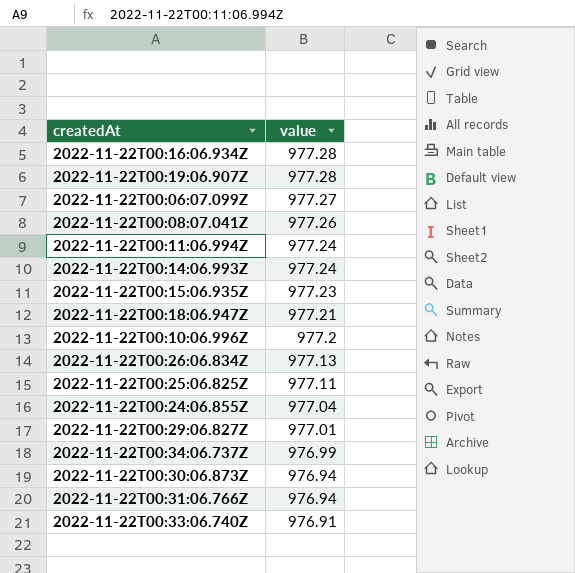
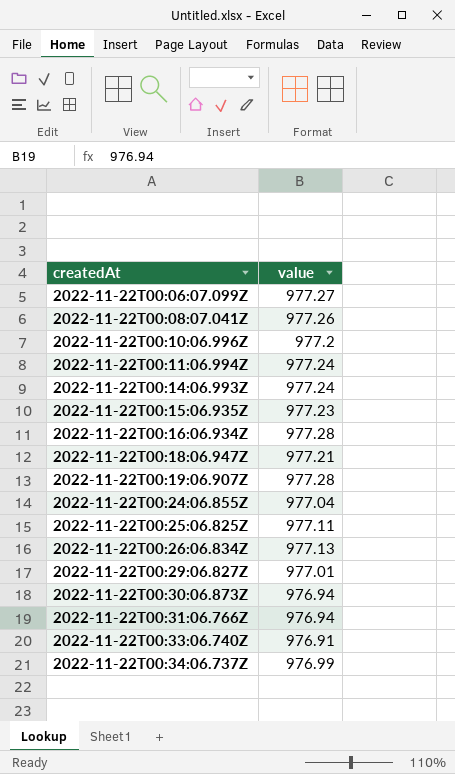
row order: value descending -> createdAt ascending

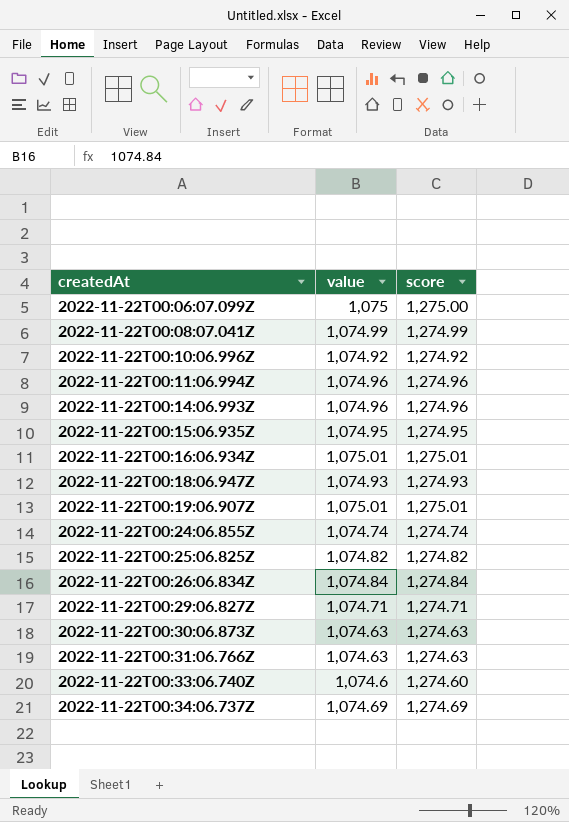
column score | formula: none -> [value] + 200
2022-11-22T00:06:07.099Z | value: 977.27 -> 1,075
2022-11-22T00:08:07.041Z | value: 977.26 -> 1,074.99
2022-11-22T00:10:06.996Z | value: 977.2 -> 1,074.92
2022-11-22T00:11:06.994Z | value: 977.24 -> 1,074.96
2022-11-22T00:14:06.993Z | value: 977.24 -> 1,074.96
2022-11-22T00:15:06.935Z | value: 977.23 -> 1,074.95
2022-11-22T00:16:06.934Z | value: 977.28 -> 1,075.01
2022-11-22T00:18:06.947Z | value: 977.21 -> 1,074.93
2022-11-22T00:19:06.907Z | value: 977.28 -> 1,075.01
2022-11-22T00:24:06.855Z | value: 977.04 -> 1,074.74
2022-11-22T00:25:06.825Z | value: 977.11 -> 1,074.82
2022-11-22T00:26:06.834Z | value: 977.13 -> 1,074.84
2022-11-22T00:29:06.827Z | value: 977.01 -> 1,074.71
2022-11-22T00:30:06.873Z | value: 976.94 -> 1,074.63
2022-11-22T00:31:06.766Z | value: 976.94 -> 1,074.63
2022-11-22T00:33:06.740Z | value: 976.91 -> 1,074.6
2022-11-22T00:34:06.737Z | value: 976.99 -> 1,074.69

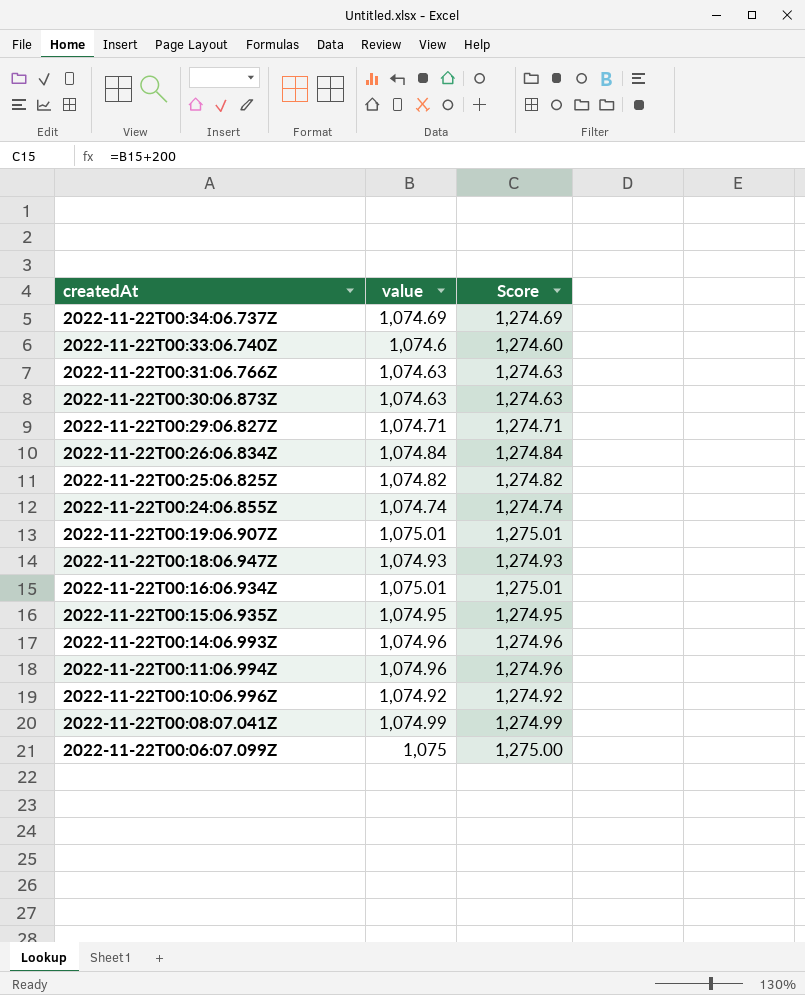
row order: createdAt ascending -> createdAt descending
column name: score -> Score

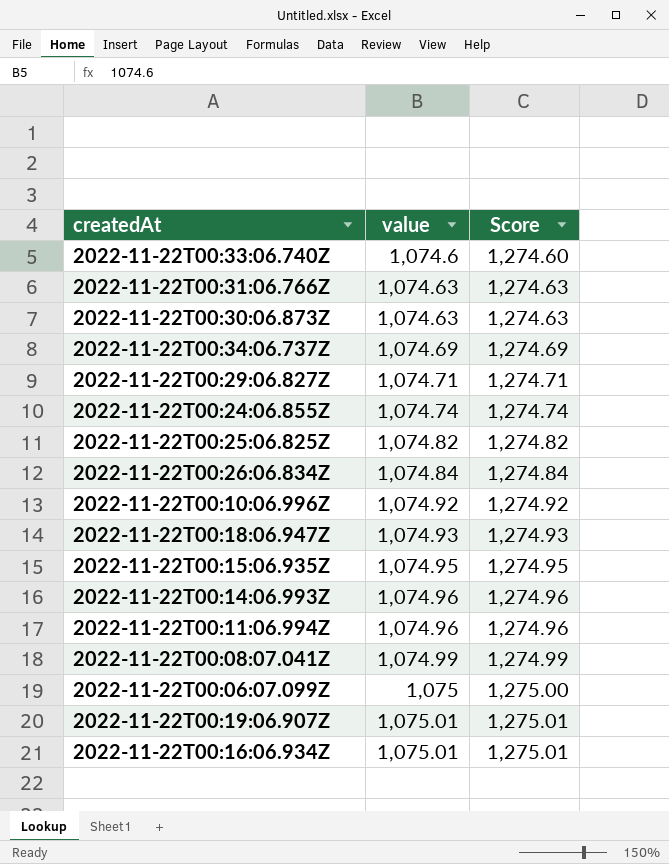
row order: createdAt descending -> value ascending

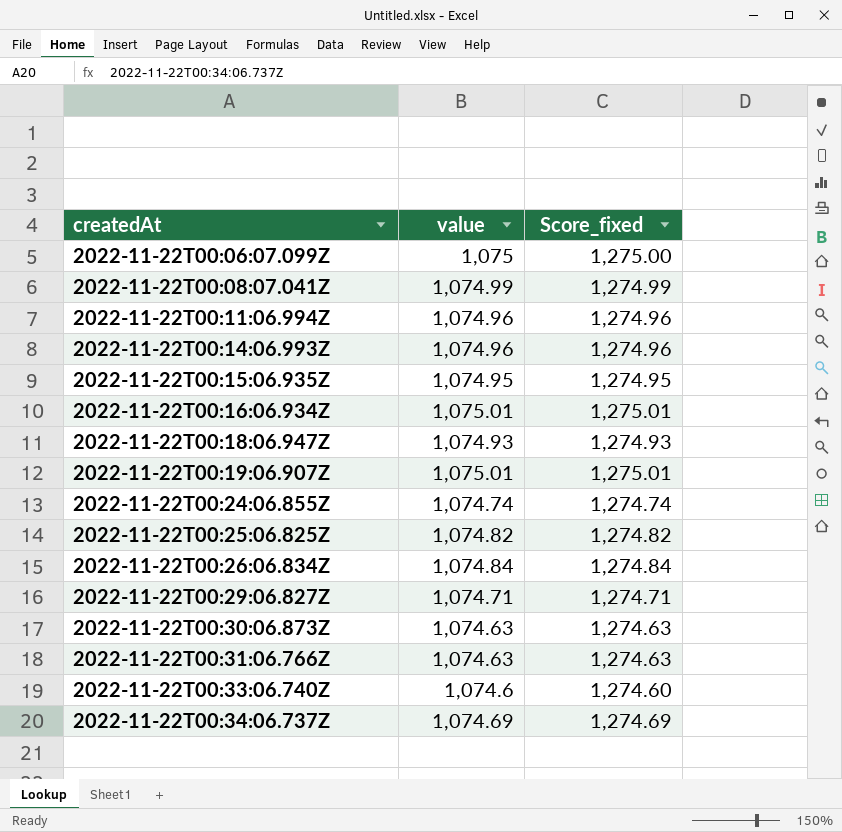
row order: value ascending -> createdAt ascending
column name: Score -> Score_fixed
row 2022-11-22T00:10:06.996Z: 1,074.92 | 1,274.92 -> none

